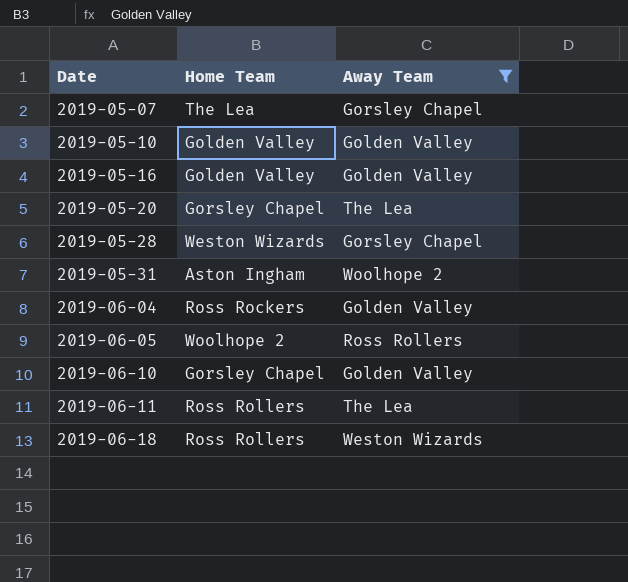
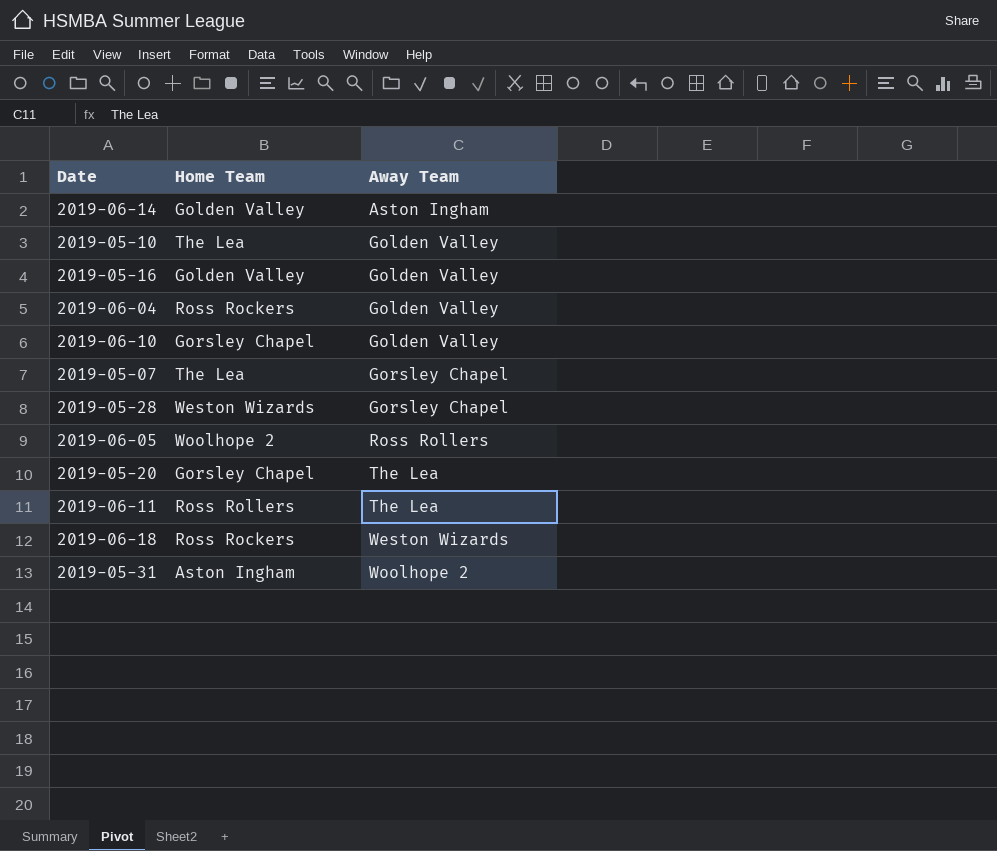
filter: Away Team != Aston Ingham -> none
row order: Date ascending -> Away Team ascending
2019-05-10 | Home Team: Golden Valley -> The Lea
2019-06-18 | Home Team: Ross Rollers -> Ross Rockers

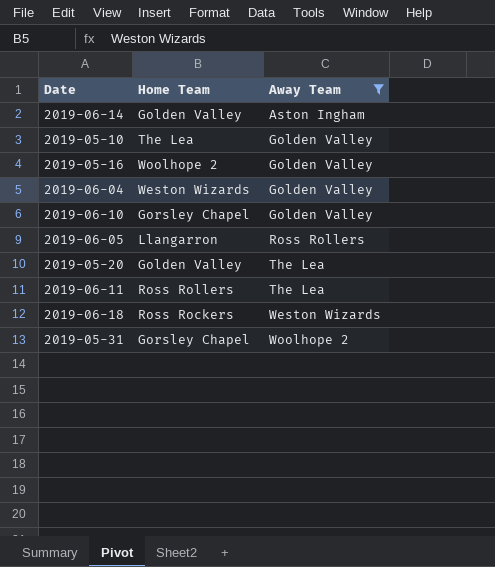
filter: none -> Away Team != Gorsley Chapel
2019-05-16 | Home Team: Golden Valley -> Woolhope 2
2019-06-04 | Home Team: Ross Rockers -> Weston Wizards
2019-06-05 | Home Team: Woolhope 2 -> Llangarron
2019-05-20 | Home Team: Gorsley Chapel -> Golden Valley
2019-05-31 | Home Team: Aston Ingham -> Gorsley Chapel

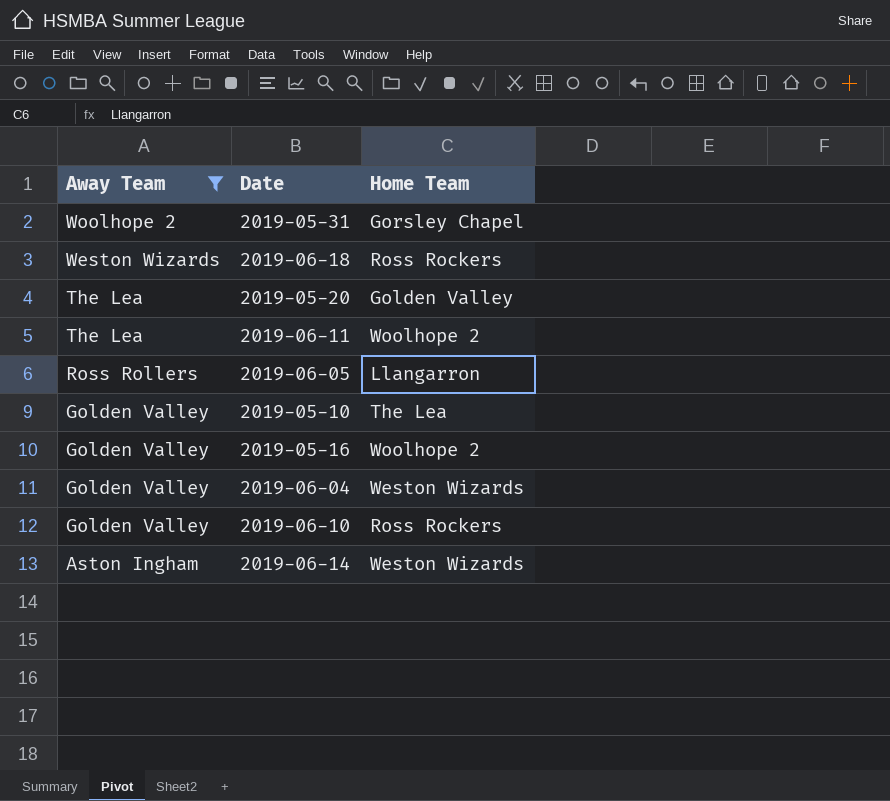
row order: Away Team ascending -> Away Team descending
column Away Team | position: 3 -> 1
2019-06-11 | Home Team: Ross Rollers -> Woolhope 2
2019-06-10 | Home Team: Gorsley Chapel -> Ross Rockers
2019-06-14 | Home Team: Golden Valley -> Weston Wizards

